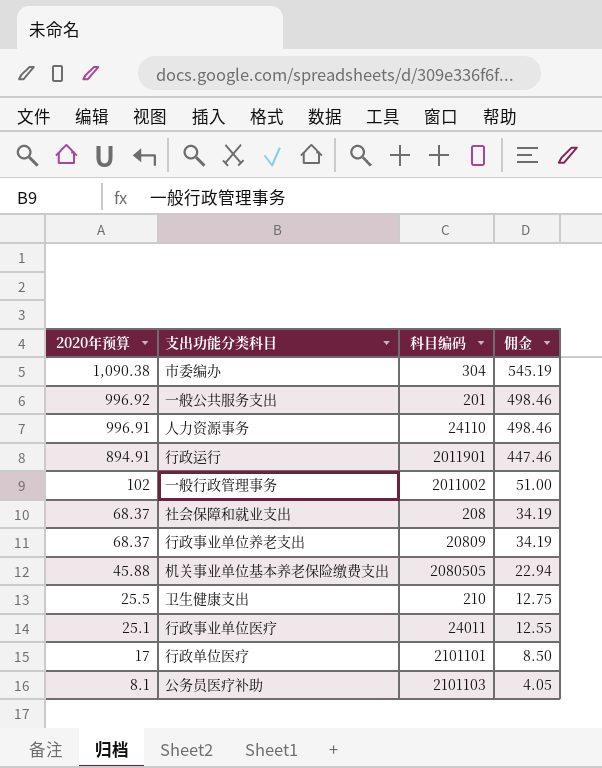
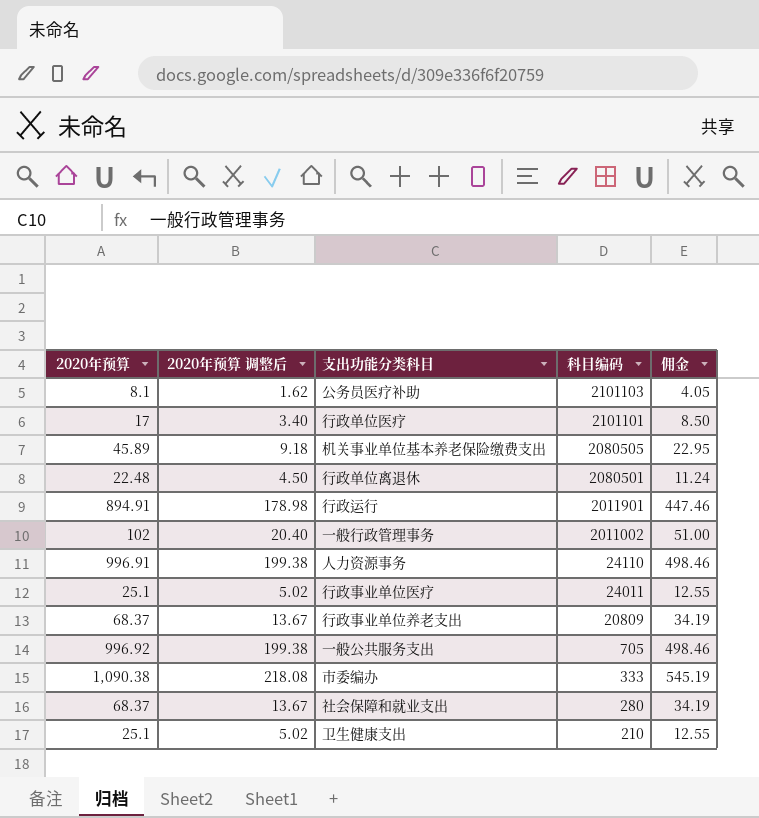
row order: 2020年预算 descending -> 科目编码 descending
column 2020年预算 调整后 | formula: none -> [2020年预算] * 0.2
机关事业单位基本养老保险缴费支出 | 2020年预算: 45.88 -> 45.89
机关事业单位基本养老保险缴费支出 | 佣金: 22.94 -> 22.95
row 行政单位离退休: none -> 22.48 | 4.50 | 2080501 | 11.24
一般公共服务支出 | 科目编码: 201 -> 705
市委编办 | 科目编码: 304 -> 333
社会保障和就业支出 | 科目编码: 208 -> 280
卫生健康支出 | 2020年预算: 25.5 -> 25.1
卫生健康支出 | 佣金: 12.75 -> 12.55

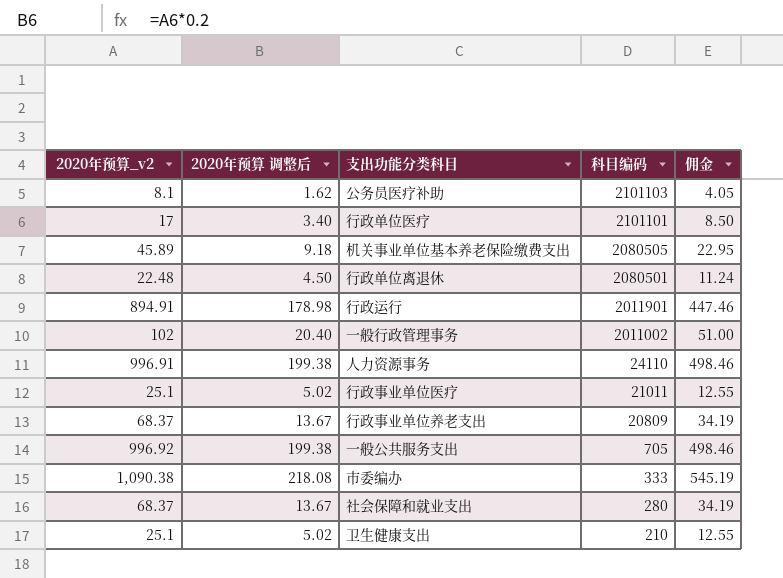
column name: 2020年预算 -> 2020年预算_v2
行政事业单位医疗 | 科目编码: 24011 -> 21011

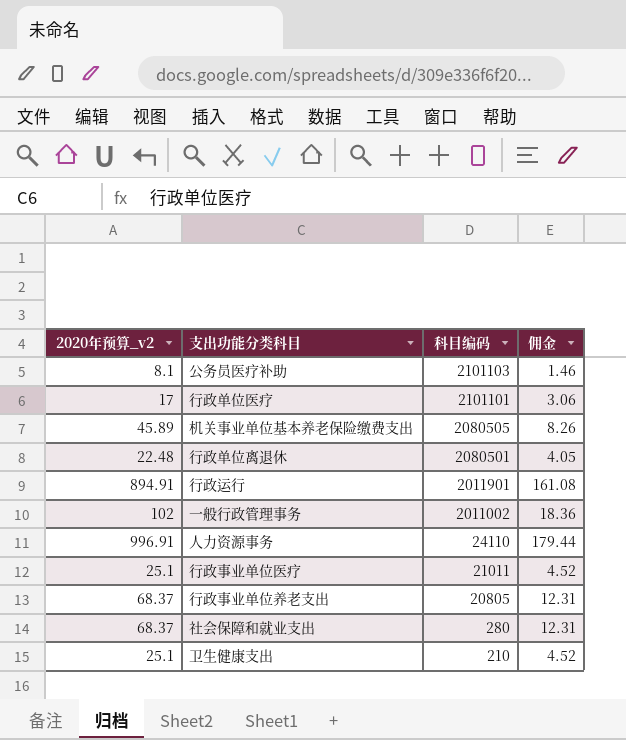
column 2020年预算 调整后 | formula: [2020年预算_v2] * 0.2 -> none
column 佣金 | formula: [2020年预算_v2] * 0.5 -> [2020年预算_v2] * 0.18
row 一般公共服务支出: 996.92 | 199.38 | 705 | 498.46 -> none
row 市委编办: 1,090.38 | 218.08 | 333 | 545.19 -> none
行政事业单位养老支出 | 科目编码: 20809 -> 20805

